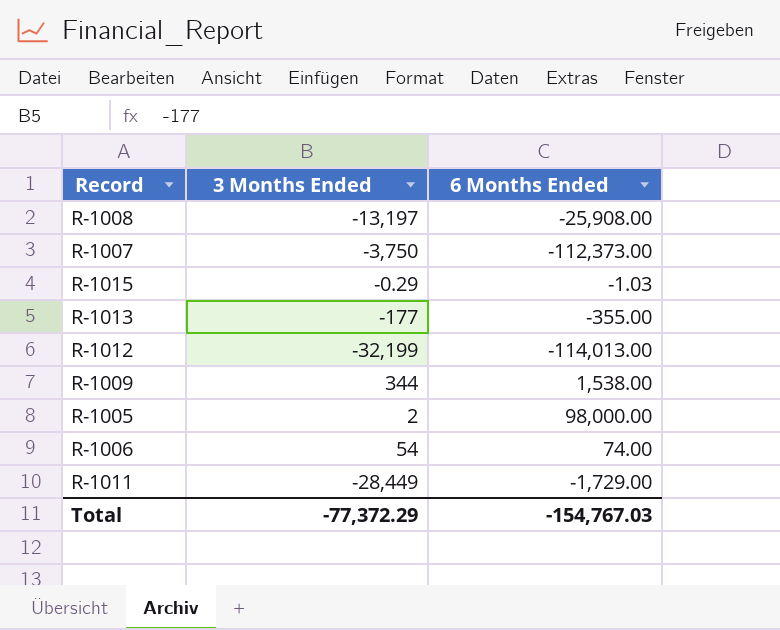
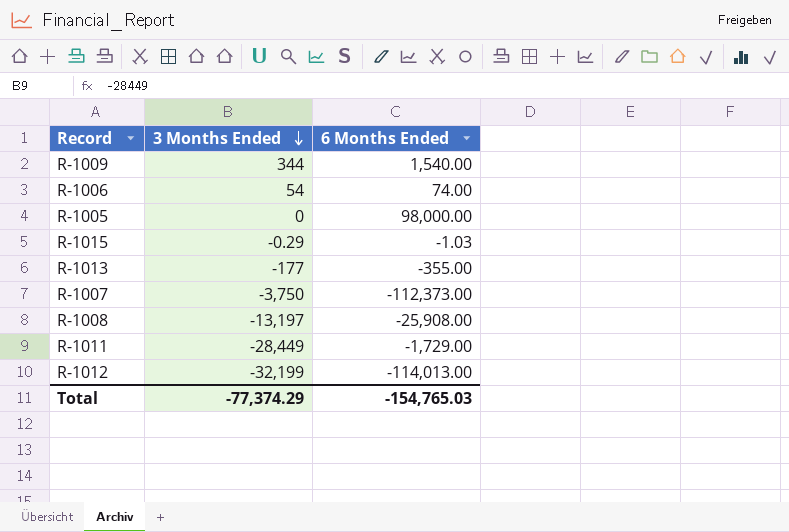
row order: none -> 3 Months Ended descending
R-1009 | 6 Months Ended: 1,538.00 -> 1,540.00
R-1005 | 3 Months Ended: 2 -> 0
Total | 3 Months Ended: -77,372.29 -> -77,374.29
Total | 6 Months Ended: -154,767.03 -> -154,765.03

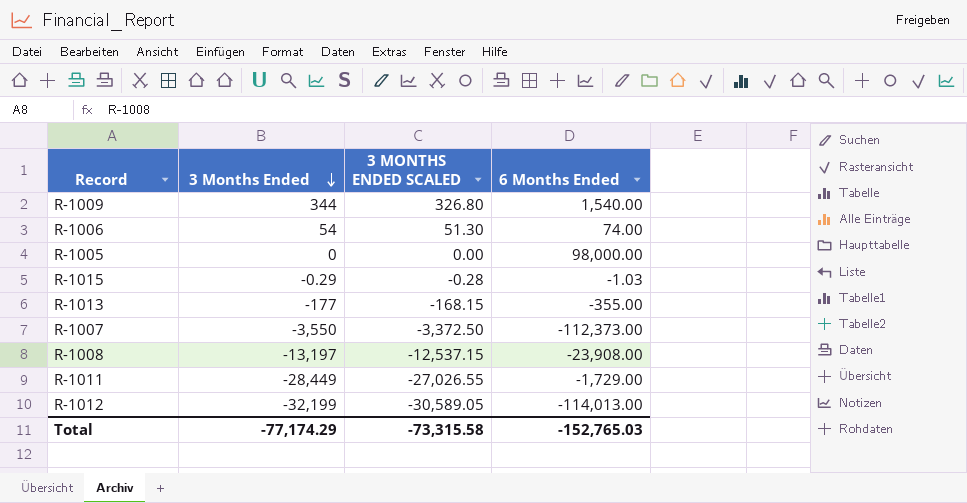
column 3 MONTHS ENDED SCALED | formula: none -> [3 Months Ended] * 0.95
R-1007 | 3 Months Ended: -3,750 -> -3,550
R-1008 | 6 Months Ended: -25,908.00 -> -23,908.00
Total | 3 Months Ended: -77,374.29 -> -77,174.29
Total | 6 Months Ended: -154,765.03 -> -152,765.03

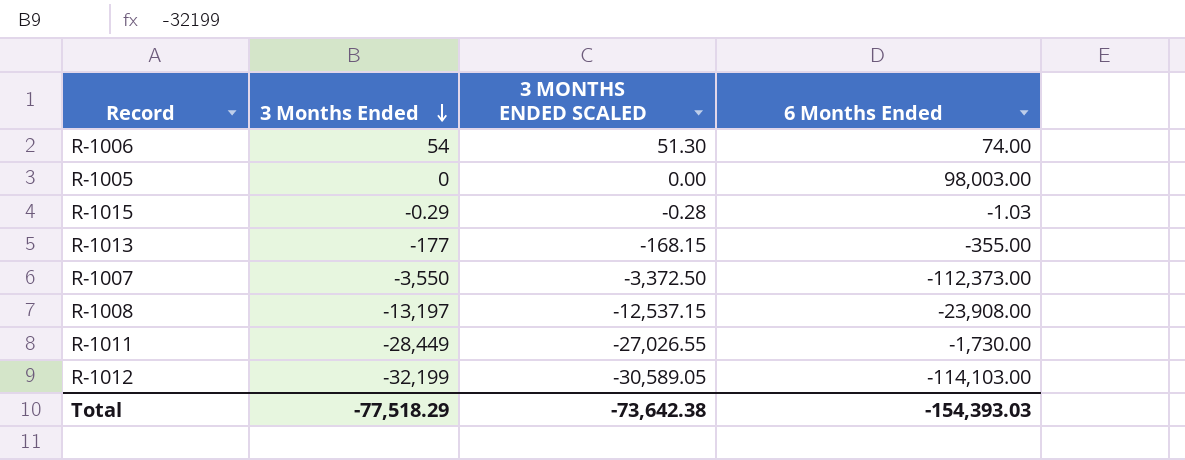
row R-1009: 344 | 326.80 | 1,540.00 -> none
R-1005 | 6 Months Ended: 98,000.00 -> 98,003.00
R-1011 | 6 Months Ended: -1,729.00 -> -1,730.00
R-1012 | 6 Months Ended: -114,013.00 -> -114,103.00
Total | 3 Months Ended: -77,174.29 -> -77,518.29
Total | 3 MONTHS ENDED SCALED: -73,315.58 -> -73,642.38
Total | 6 Months Ended: -152,765.03 -> -154,393.03

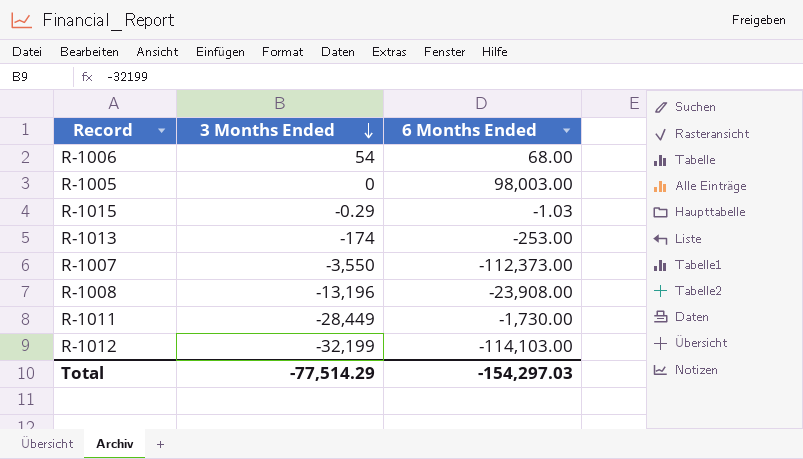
column 3 MONTHS ENDED SCALED | formula: [3 Months Ended] * 0.95 -> none
R-1006 | 6 Months Ended: 74.00 -> 68.00
R-1013 | 3 Months Ended: -177 -> -174
R-1013 | 6 Months Ended: -355.00 -> -253.00
R-1008 | 3 Months Ended: -13,197 -> -13,196
Total | 3 Months Ended: -77,518.29 -> -77,514.29
Total | 6 Months Ended: -154,393.03 -> -154,297.03

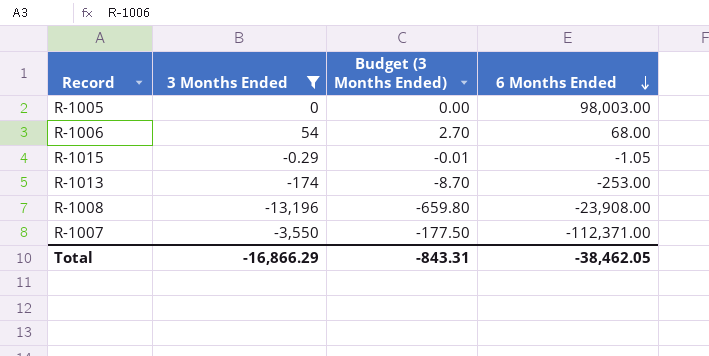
filter: none -> 3 Months Ended >= -13,196
row order: 3 Months Ended descending -> 6 Months Ended descending
column Budget (3 Months Ended) | formula: none -> [3 Months Ended] * 0.05
R-1015 | 6 Months Ended: -1.03 -> -1.05
R-1007 | 6 Months Ended: -112,373.00 -> -112,371.00
Total | 3 Months Ended: -77,514.29 -> -16,866.29
Total | 6 Months Ended: -154,297.03 -> -38,462.05

